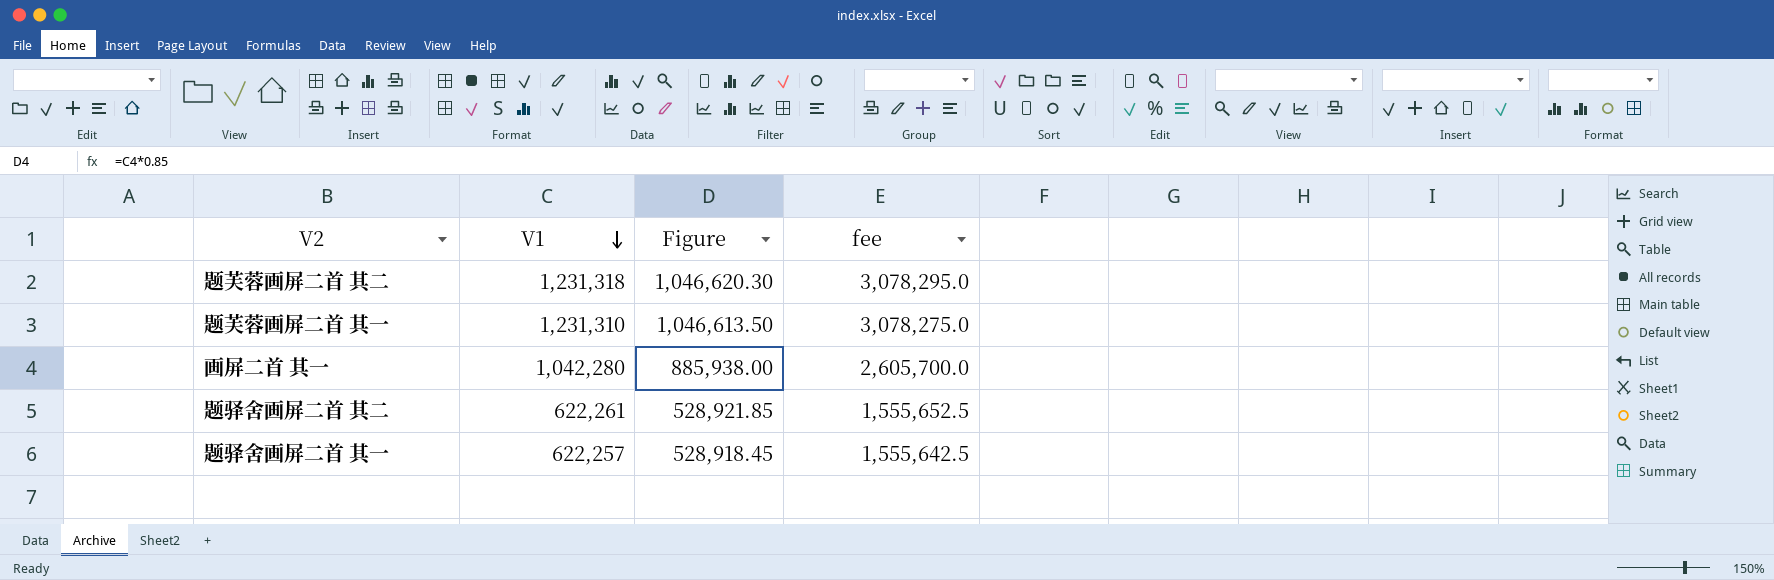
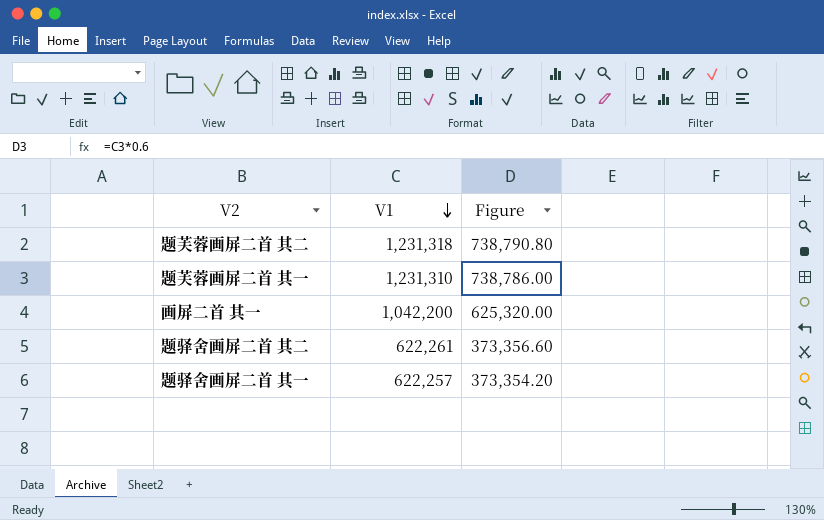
column fee | formula: [V1] * 2.5 -> none
column Figure | formula: [V1] * 0.85 -> [V1] * 0.6
画屏二首 其一 | V1: 1,042,280 -> 1,042,200

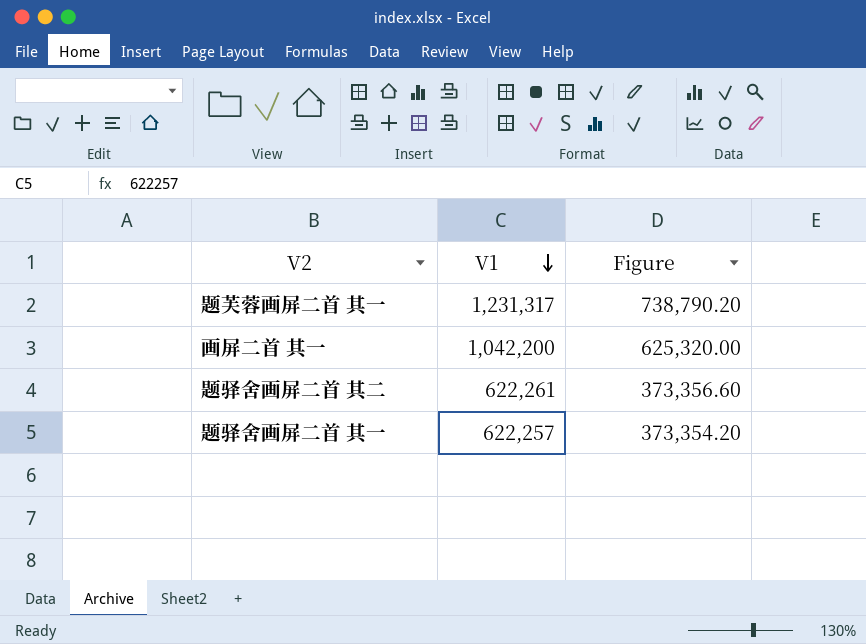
row 题芙蓉画屏二首 其二: 1,231,318 | 738,790.80 -> none
题芙蓉画屏二首 其一 | V1: 1,231,310 -> 1,231,317
题芙蓉画屏二首 其一 | Figure: 738,786.00 -> 738,790.20

